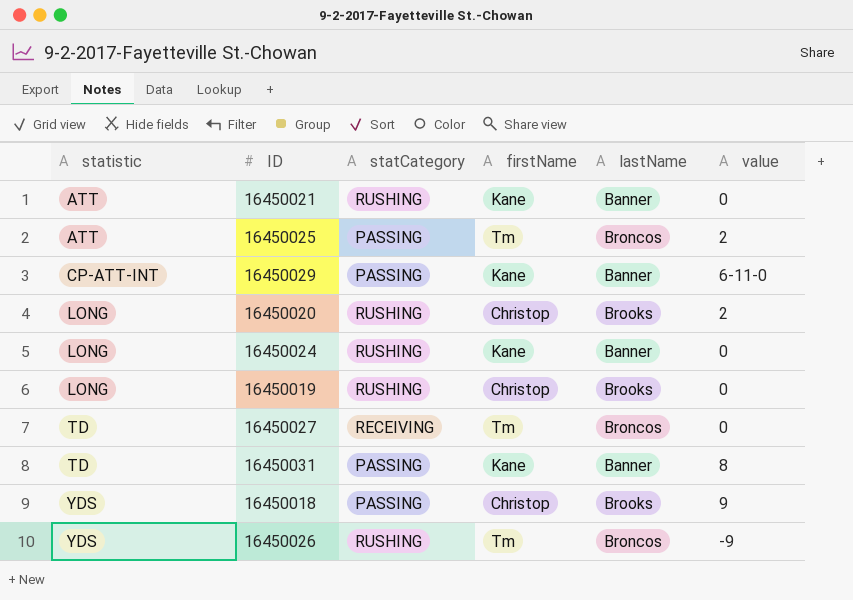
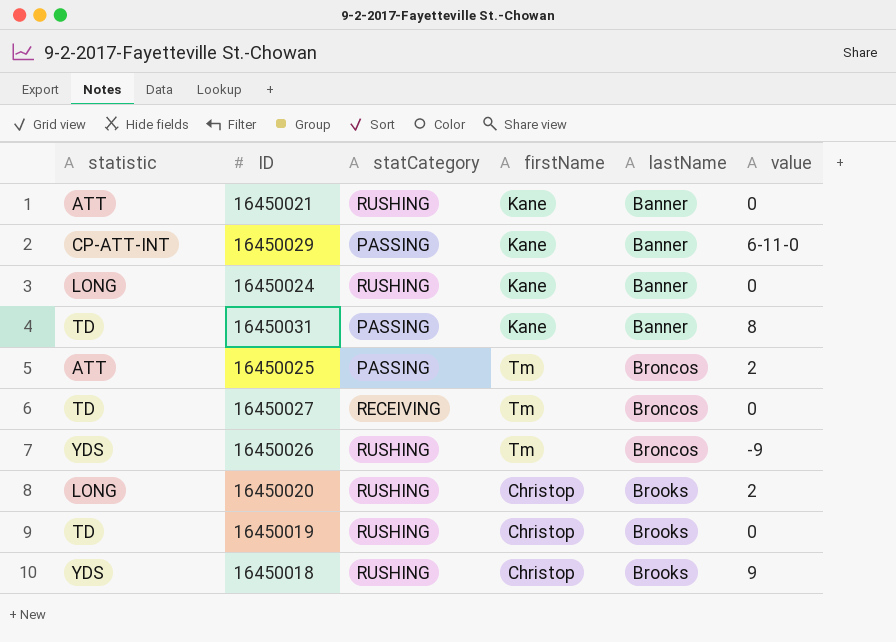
row order: statistic ascending -> lastName ascending
16450019 | statistic: LONG -> TD
16450018 | statCategory: PASSING -> RUSHING

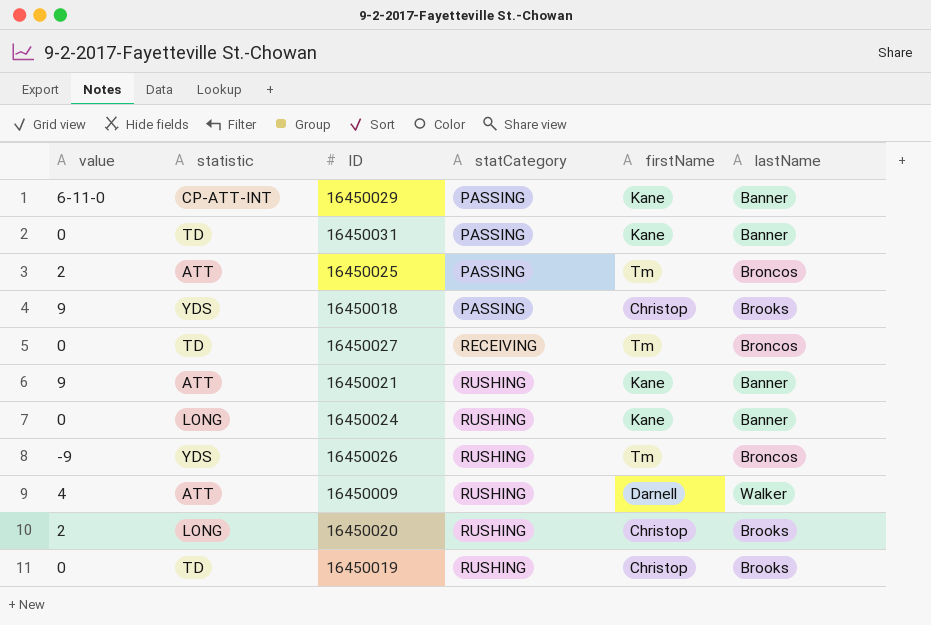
row order: lastName ascending -> statCategory ascending
column value | position: 6 -> 1
16450031 | value: 8 -> 0
16450018 | statCategory: RUSHING -> PASSING
16450021 | value: 0 -> 9
row 16450009: none -> 4 | ATT | RUSHING | Darnell | Walker

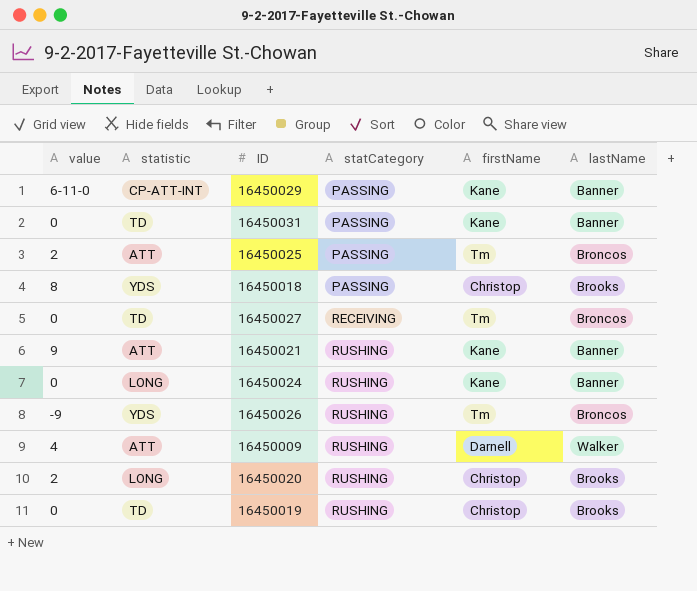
16450018 | value: 9 -> 8

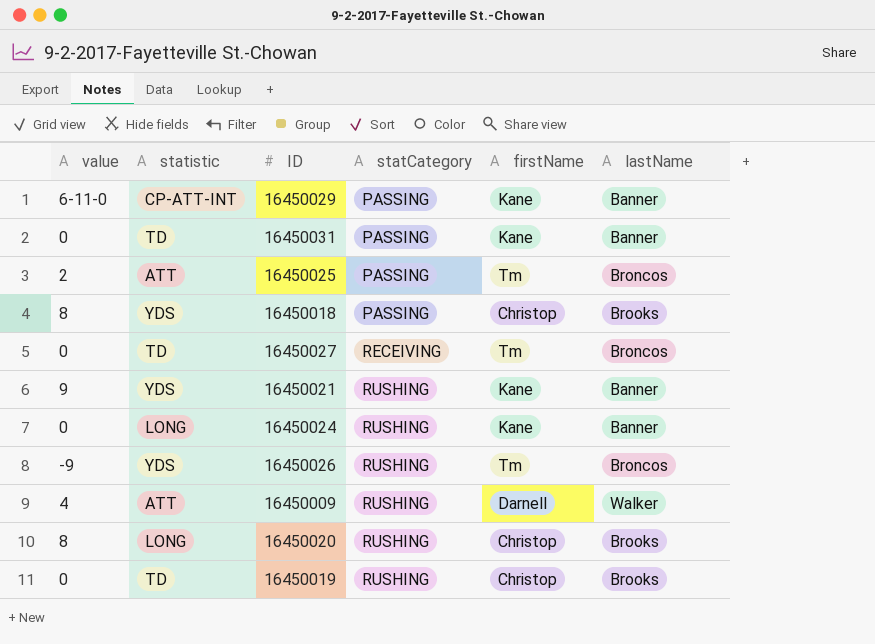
16450021 | statistic: ATT -> YDS
16450020 | value: 2 -> 8

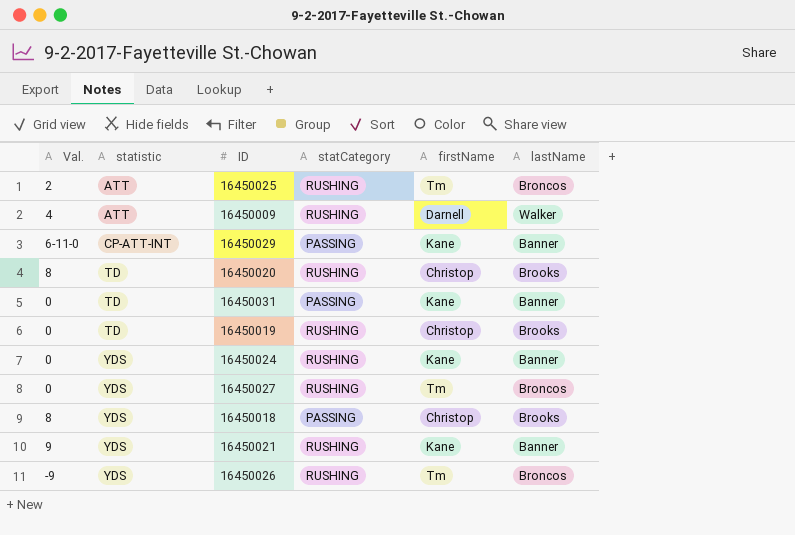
row order: statCategory ascending -> statistic ascending
column name: value -> Val.
16450025 | statCategory: PASSING -> RUSHING
16450020 | statistic: LONG -> TD
16450024 | statistic: LONG -> YDS
16450027 | statistic: TD -> YDS
16450027 | statCategory: RECEIVING -> RUSHING

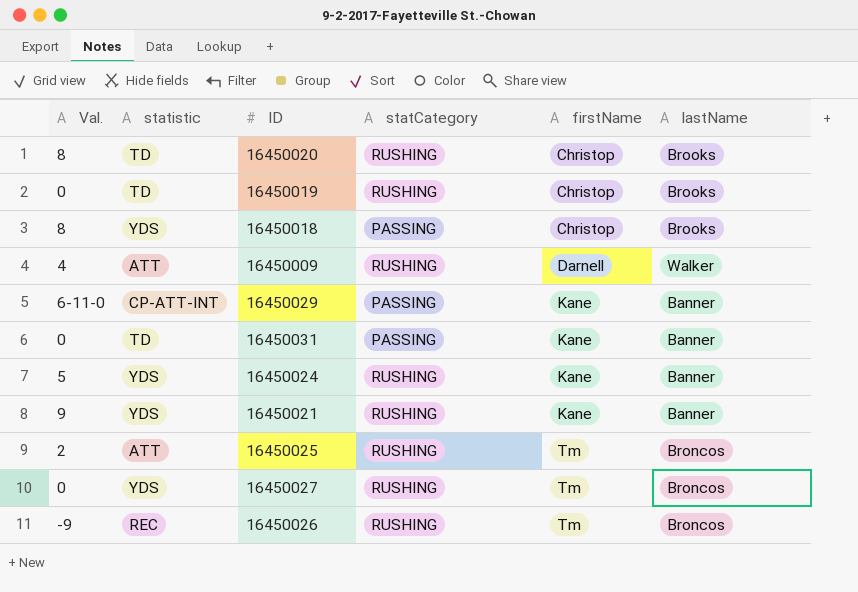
row order: statistic ascending -> firstName ascending
16450024 | Val.: 0 -> 5
16450026 | statistic: YDS -> REC

